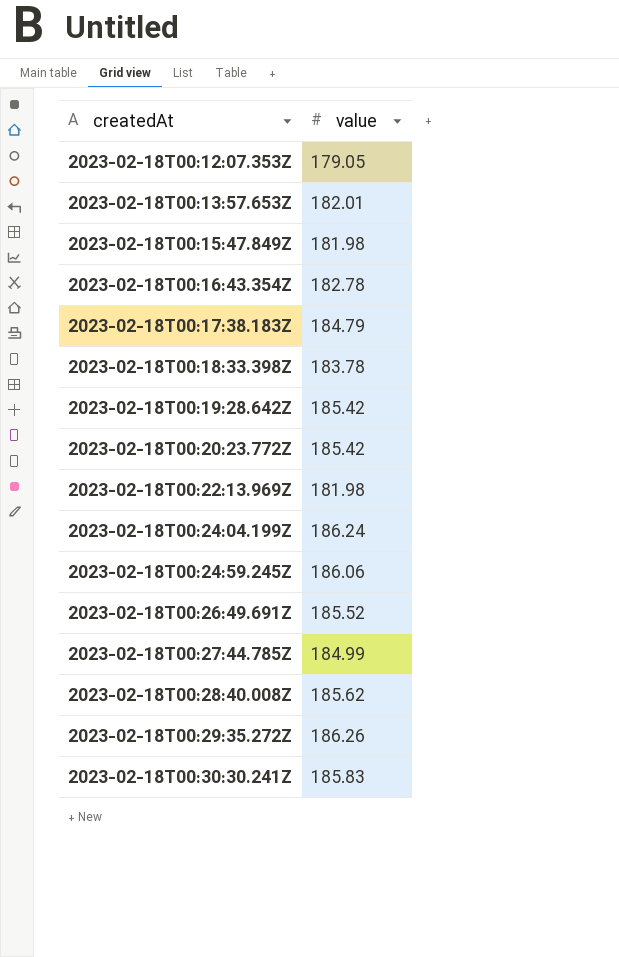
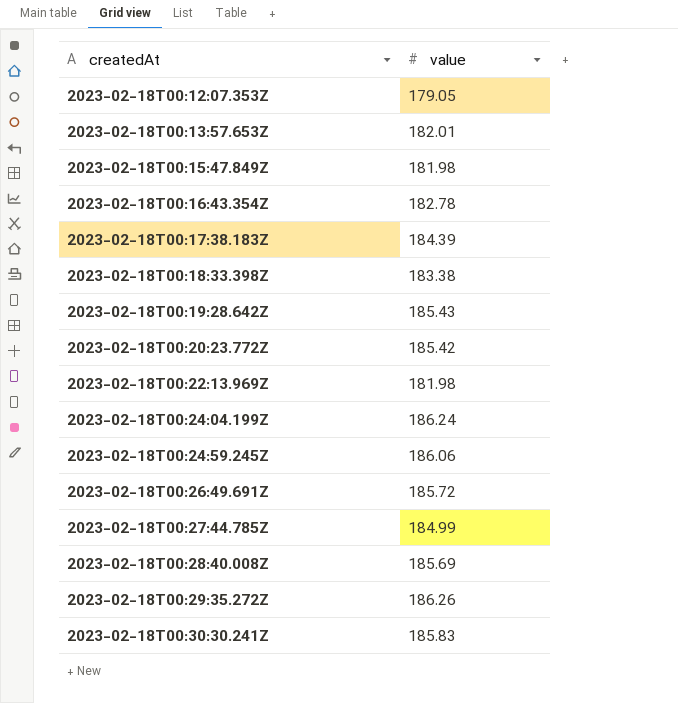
2023-02-18T00:17:38.183Z | value: 184.79 -> 184.39
2023-02-18T00:18:33.398Z | value: 183.78 -> 183.38
2023-02-18T00:19:28.642Z | value: 185.42 -> 185.43
2023-02-18T00:26:49.691Z | value: 185.52 -> 185.72
2023-02-18T00:28:40.008Z | value: 185.62 -> 185.69

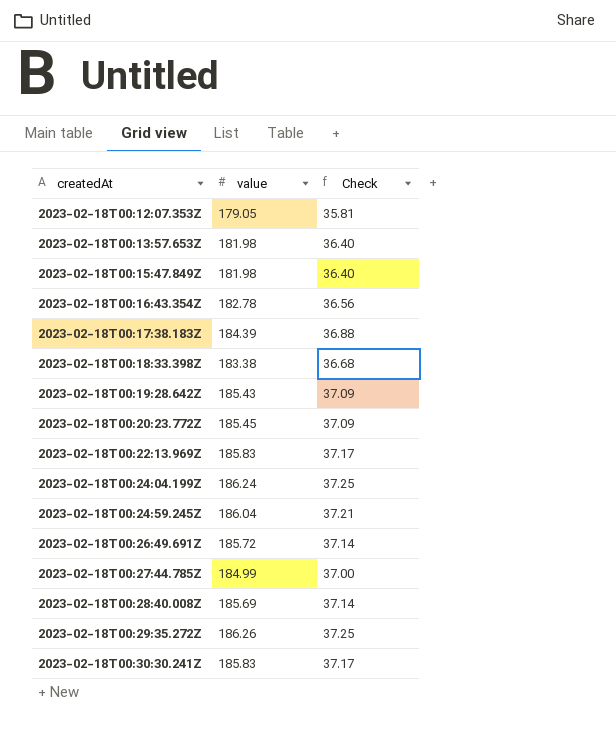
column Check | formula: none -> [value] * 0.2
2023-02-18T00:13:57.653Z | value: 182.01 -> 181.98
2023-02-18T00:20:23.772Z | value: 185.42 -> 185.45
2023-02-18T00:22:13.969Z | value: 181.98 -> 185.83
2023-02-18T00:24:59.245Z | value: 186.06 -> 186.04

